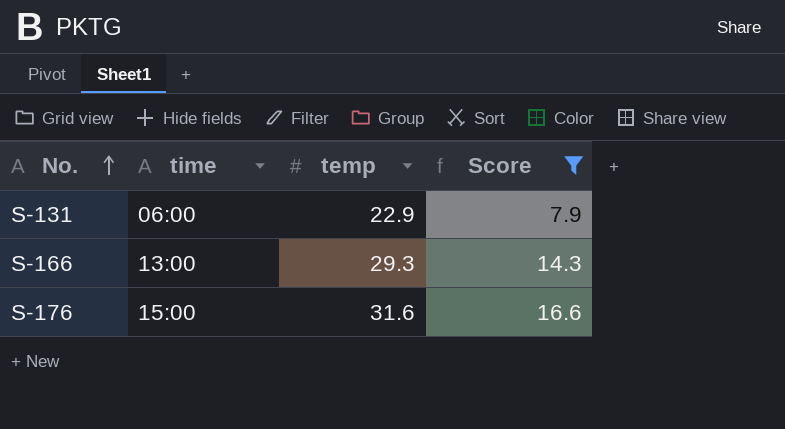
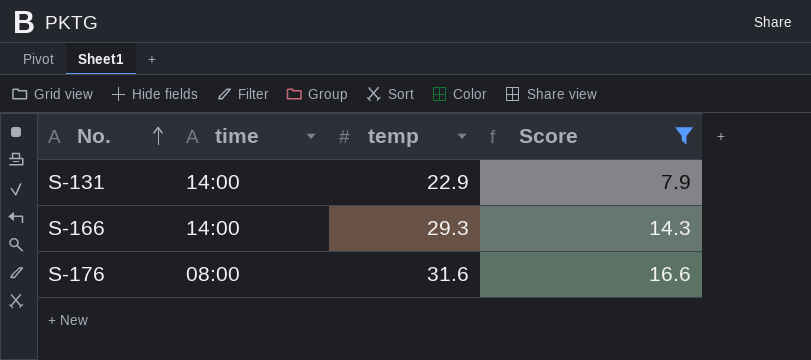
S-131 | time: 06:00 -> 14:00
S-166 | time: 13:00 -> 14:00
S-176 | time: 15:00 -> 08:00

